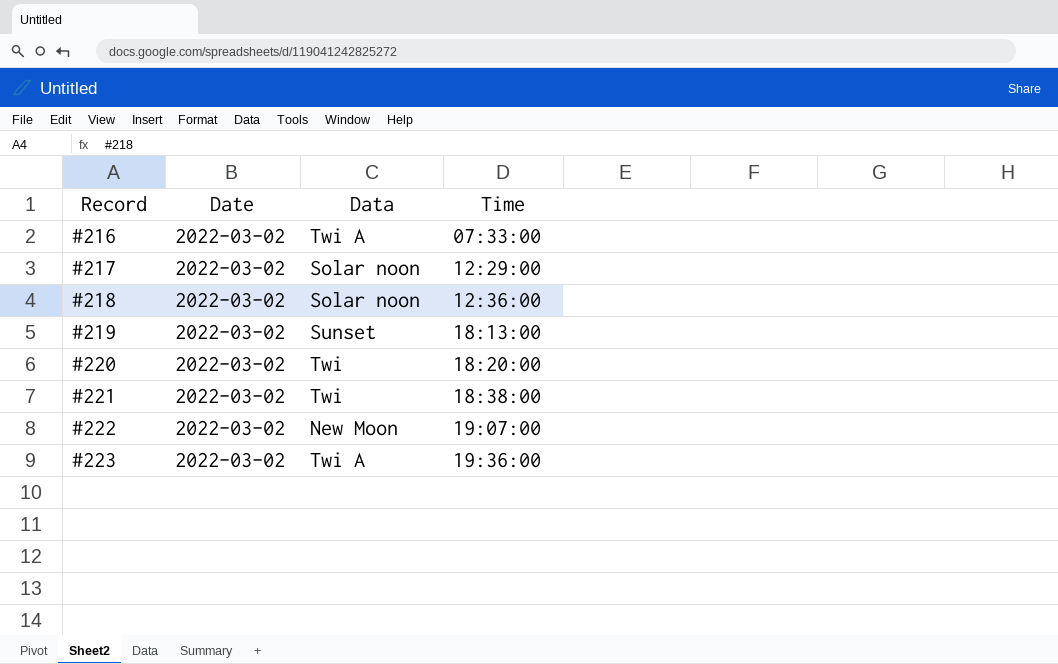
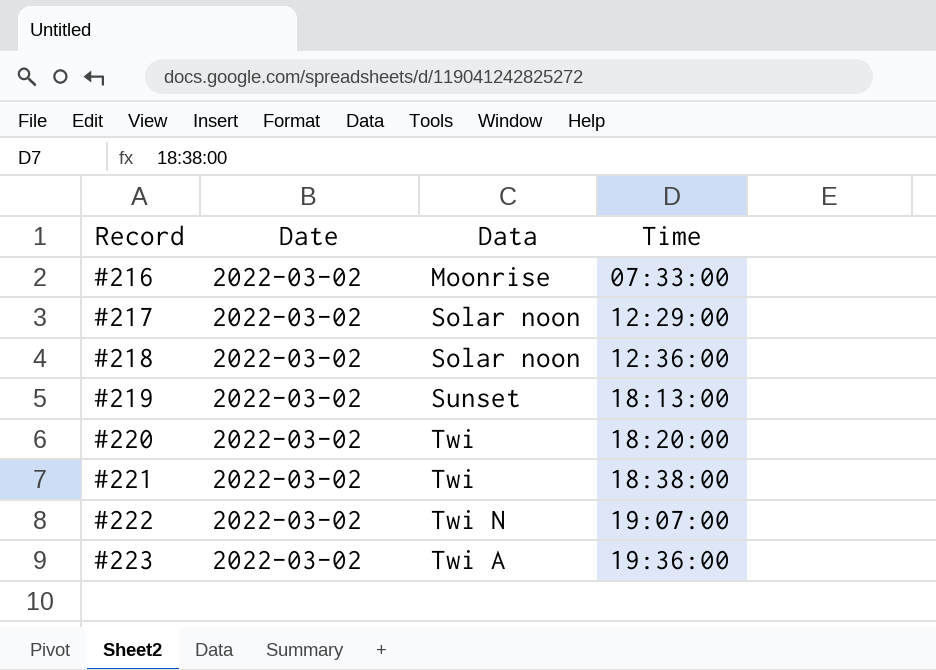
#216 | Data: Twi A -> Moonrise
#222 | Data: New Moon -> Twi N

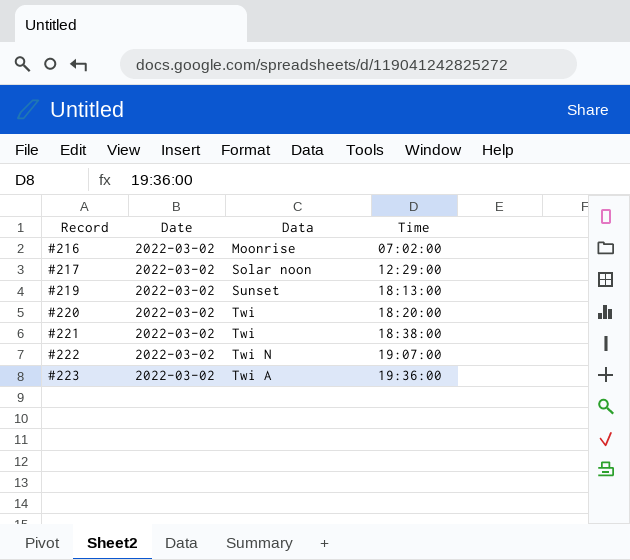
row #218: 2022-03-02 | Solar noon | 12:36:00 -> none
#216 | Time: 07:33:00 -> 07:02:00

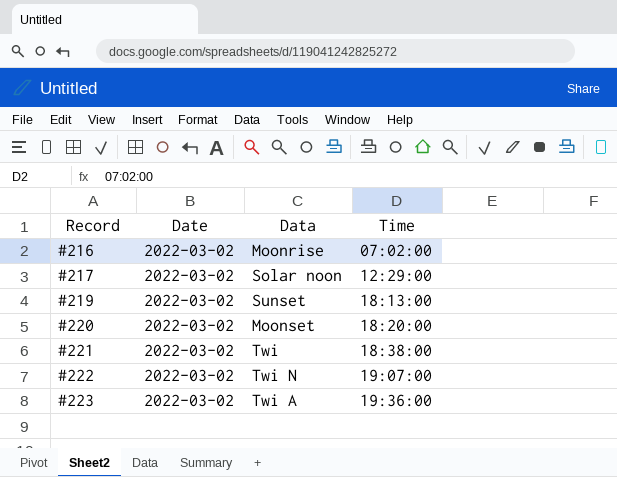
#220 | Data: Twi -> Moonset

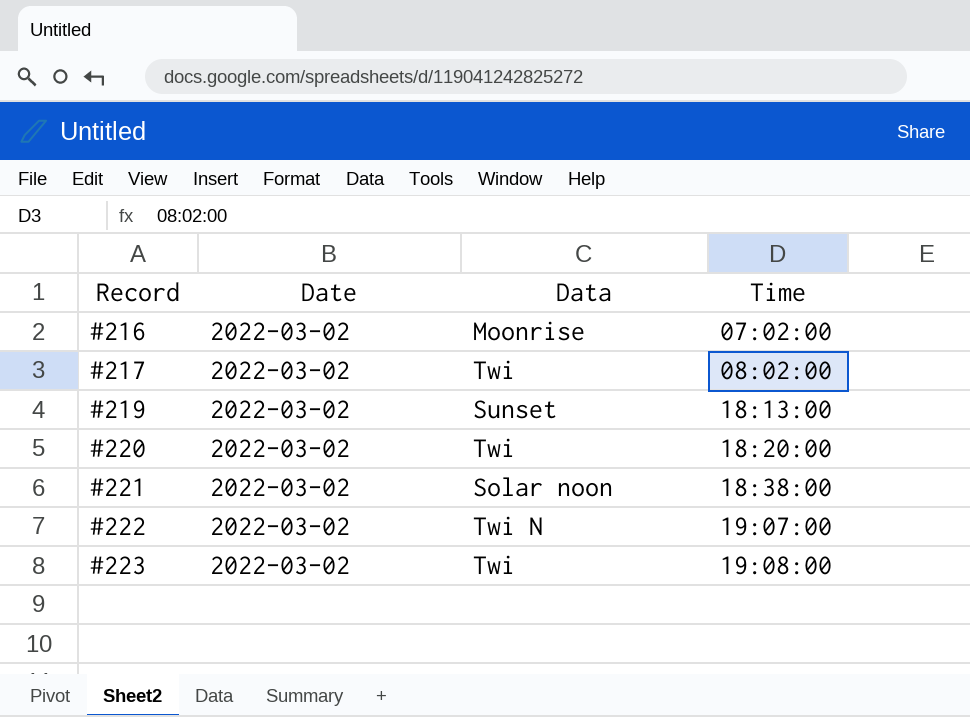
#217 | Data: Solar noon -> Twi
#217 | Time: 12:29:00 -> 08:02:00
#220 | Data: Moonset -> Twi
#221 | Data: Twi -> Solar noon
#223 | Data: Twi A -> Twi
#223 | Time: 19:36:00 -> 19:08:00

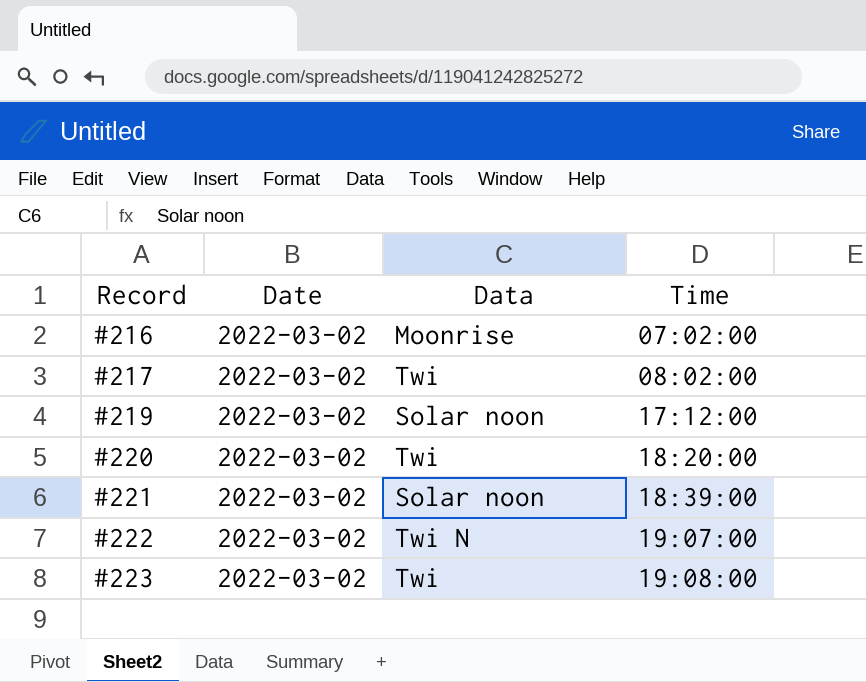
#219 | Data: Sunset -> Solar noon
#219 | Time: 18:13:00 -> 17:12:00
#221 | Time: 18:38:00 -> 18:39:00

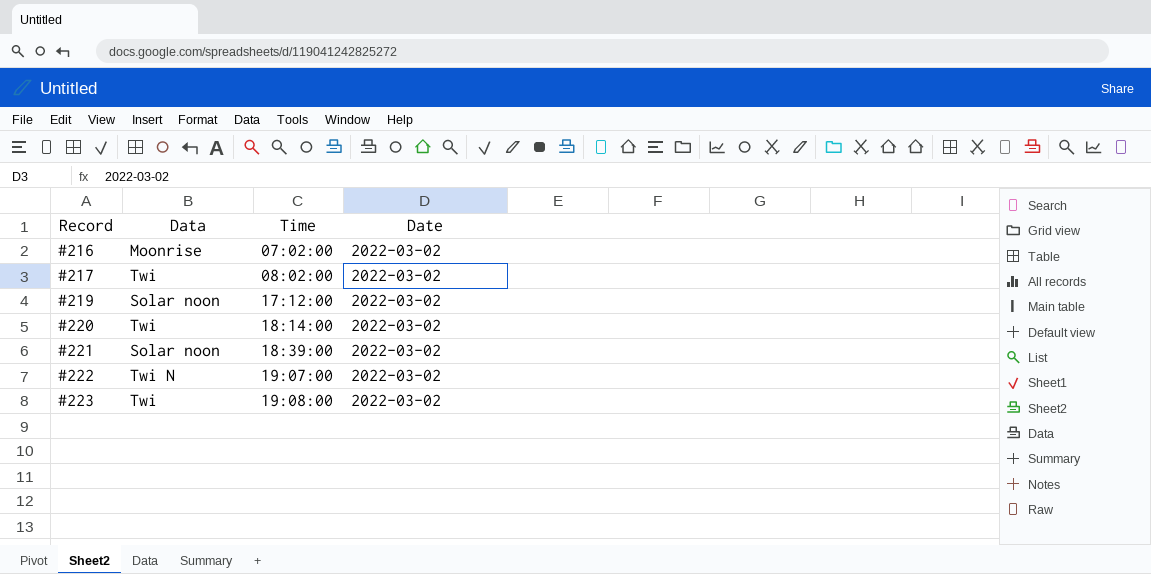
column Date | position: 2 -> 4
#220 | Time: 18:20:00 -> 18:14:00

